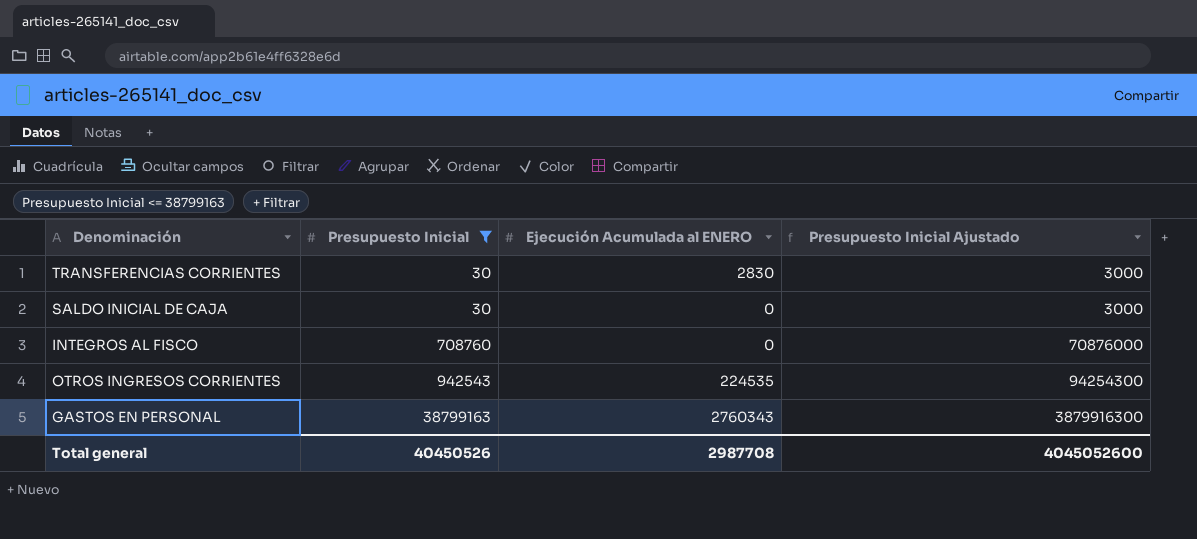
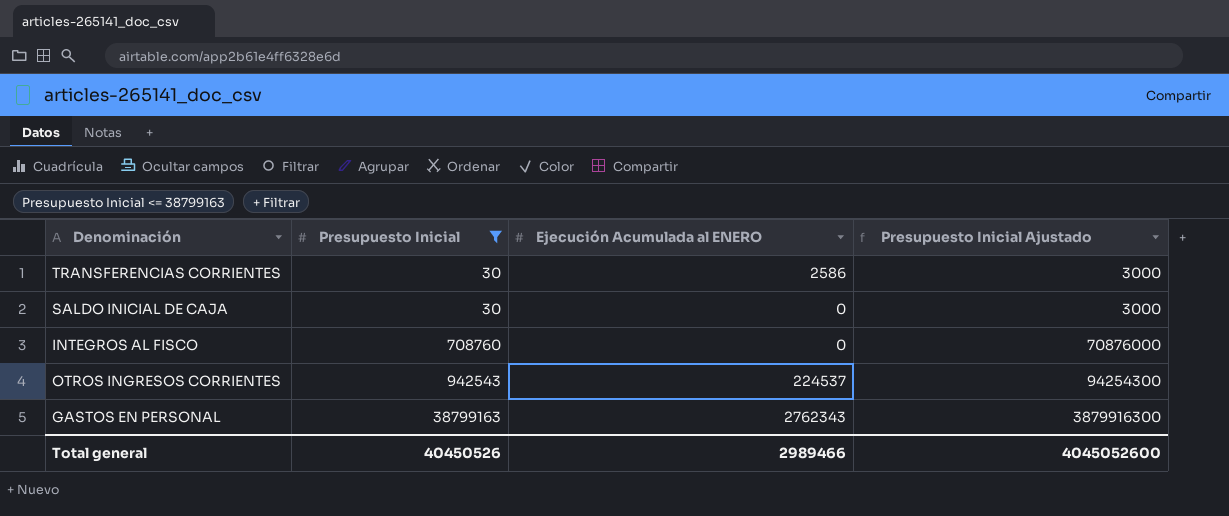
TRANSFERENCIAS CORRIENTES | Ejecución Acumulada al ENERO: 2830 -> 2586
OTROS INGRESOS CORRIENTES | Ejecución Acumulada al ENERO: 224535 -> 224537
GASTOS EN PERSONAL | Ejecución Acumulada al ENERO: 2760343 -> 2762343
Total general | Ejecución Acumulada al ENERO: 2987708 -> 2989466

